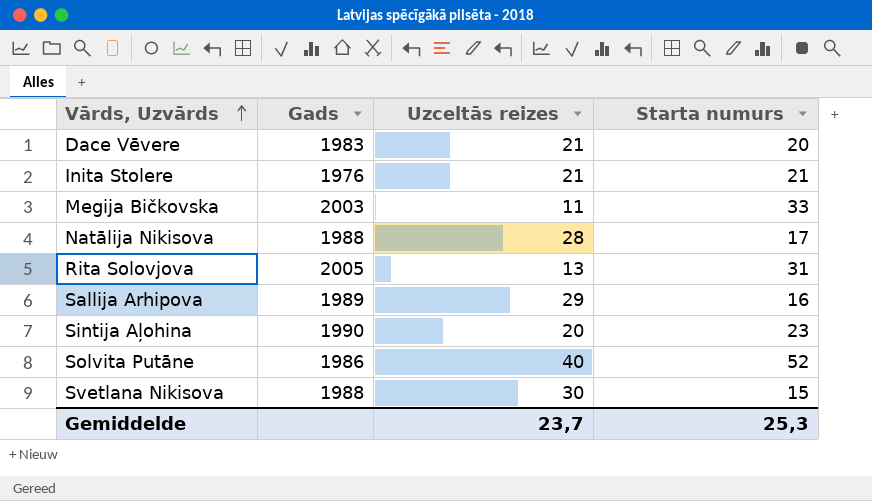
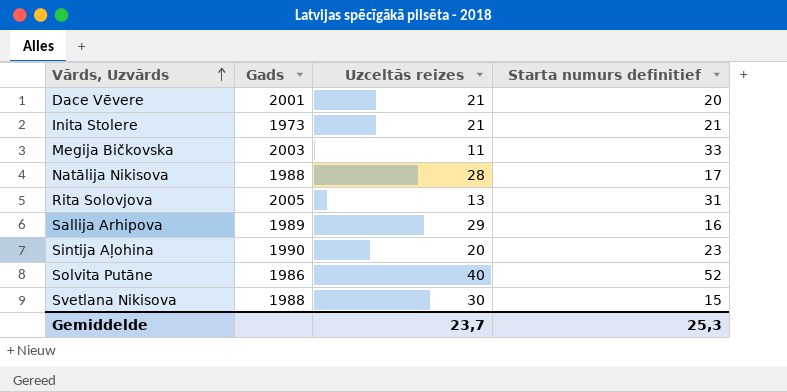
column name: Starta numurs -> Starta numurs definitief
Dace Vēvere | Gads: 1983 -> 2001
Inita Stolere | Gads: 1976 -> 1973

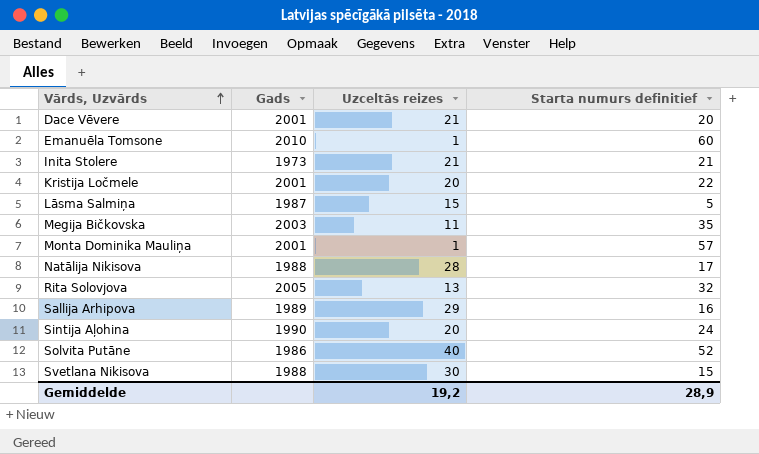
row Emanuēla Tomsone: none -> 2010 | 1 | 60
row Kristija Ločmele: none -> 2001 | 20 | 22
row Lāsma Salmiņa: none -> 1987 | 15 | 5
Megija Bičkovska | Starta numurs definitief: 33 -> 35
row Monta Dominika Mauliņa: none -> 2001 | 1 | 57
Rita Solovjova | Starta numurs definitief: 31 -> 32
Sintija Aļohina | Starta numurs definitief: 23 -> 24
Gemiddelde | Uzceltās reizes: 23,7 -> 19,2
Gemiddelde | Starta numurs definitief: 25,3 -> 28,9

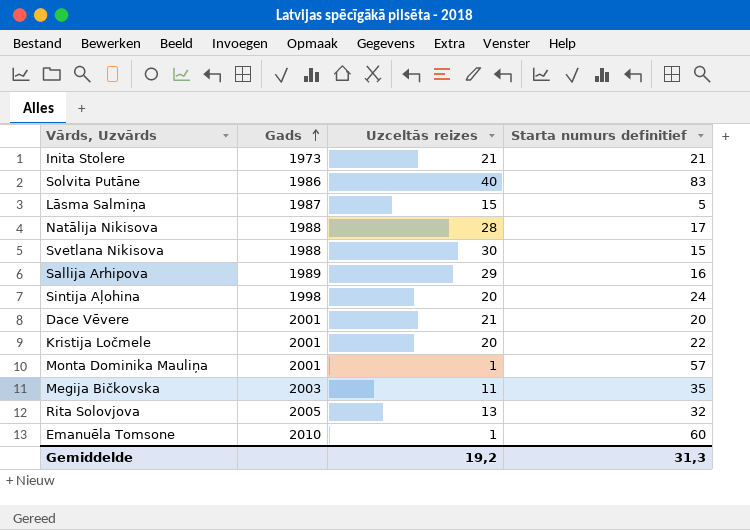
row order: Vārds, Uzvārds ascending -> Gads ascending
Solvita Putāne | Starta numurs definitief: 52 -> 83
Sintija Aļohina | Gads: 1990 -> 1998
Gemiddelde | Starta numurs definitief: 28,9 -> 31,3

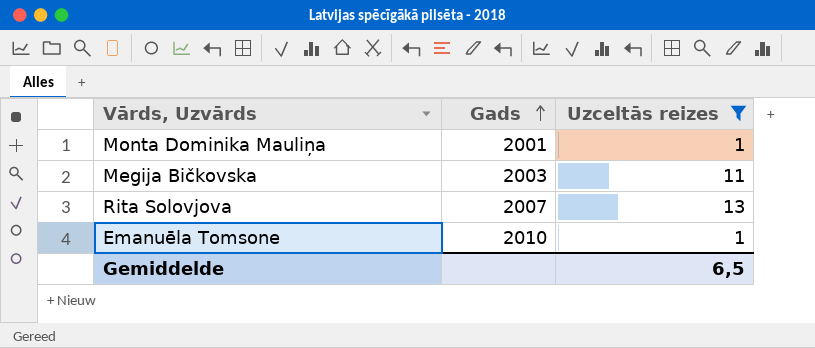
filter: none -> Uzceltās reizes <= 13
column Starta numurs definitief | position: 4 -> none
Rita Solovjova | Gads: 2005 -> 2007
Gemiddelde | Uzceltās reizes: 19,2 -> 6,5

